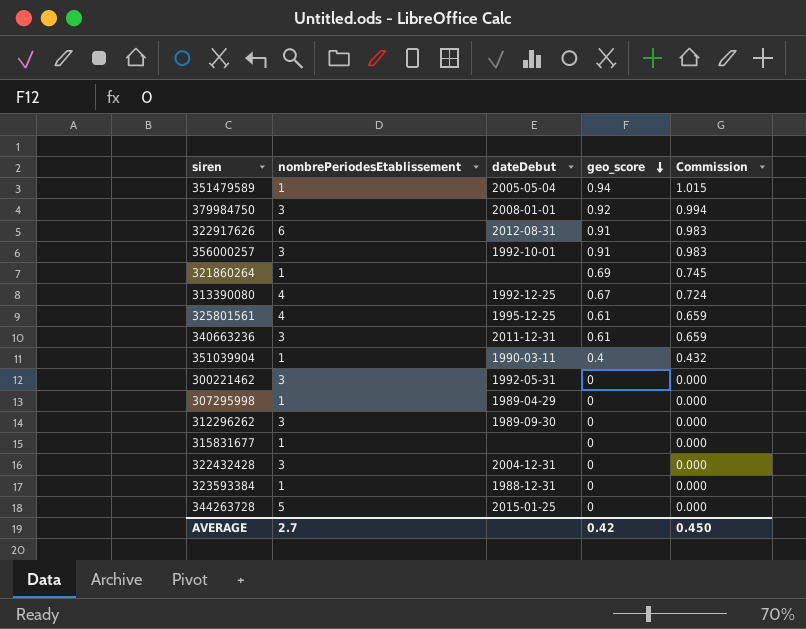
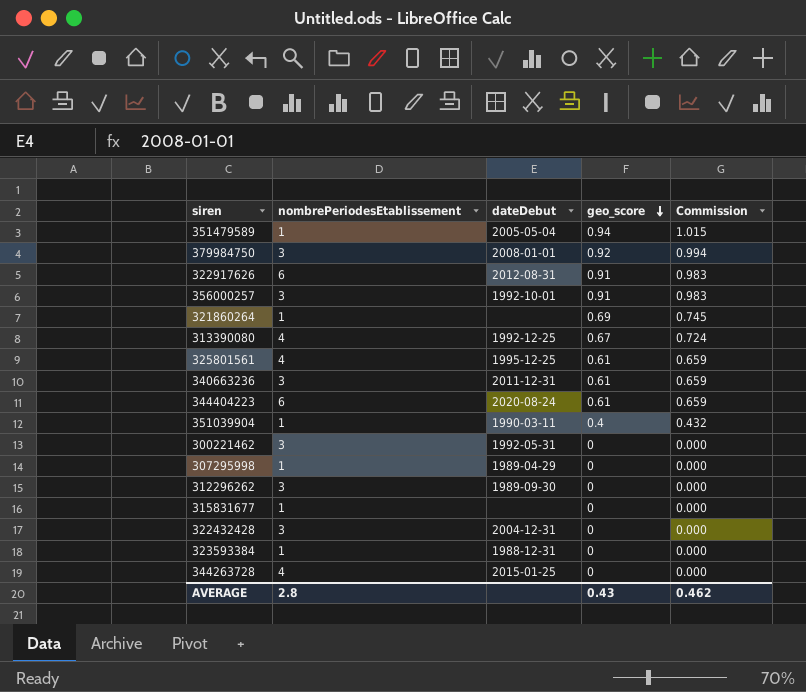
row 344404223: none -> 6 | 2020-08-24 | 0.61 | 0.659
344263728 | nombrePeriodesEtablissement: 5 -> 4
AVERAGE | nombrePeriodesEtablissement: 2.7 -> 2.8
AVERAGE | geo_score: 0.42 -> 0.43
AVERAGE | Commission: 0.450 -> 0.462

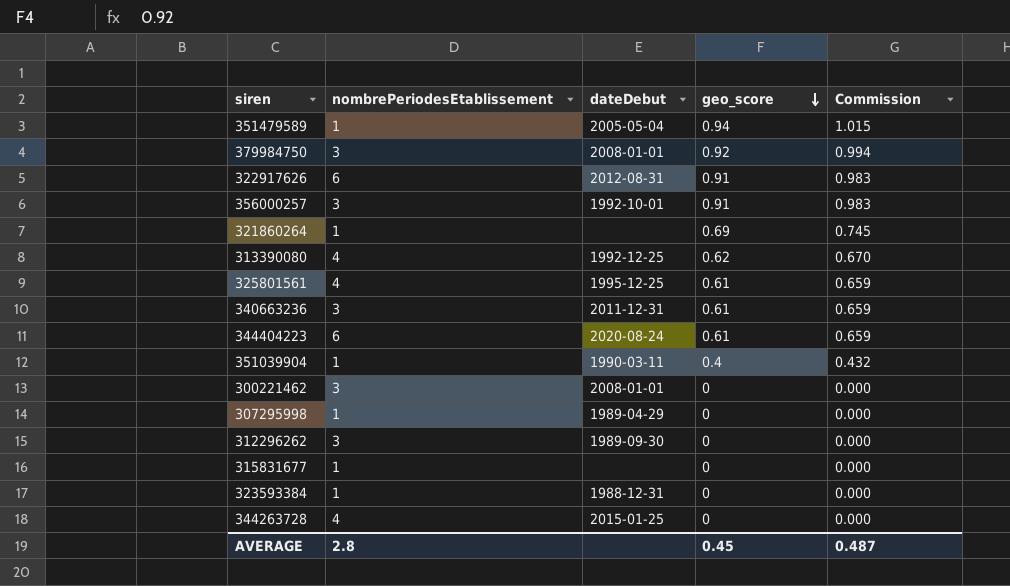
row 322432428: 3 | 2004-12-31 | 0 | 0.000 -> none
313390080 | geo_score: 0.67 -> 0.62
313390080 | Commission: 0.724 -> 0.670
300221462 | dateDebut: 1992-05-31 -> 2008-01-01
AVERAGE | geo_score: 0.43 -> 0.45
AVERAGE | Commission: 0.462 -> 0.487

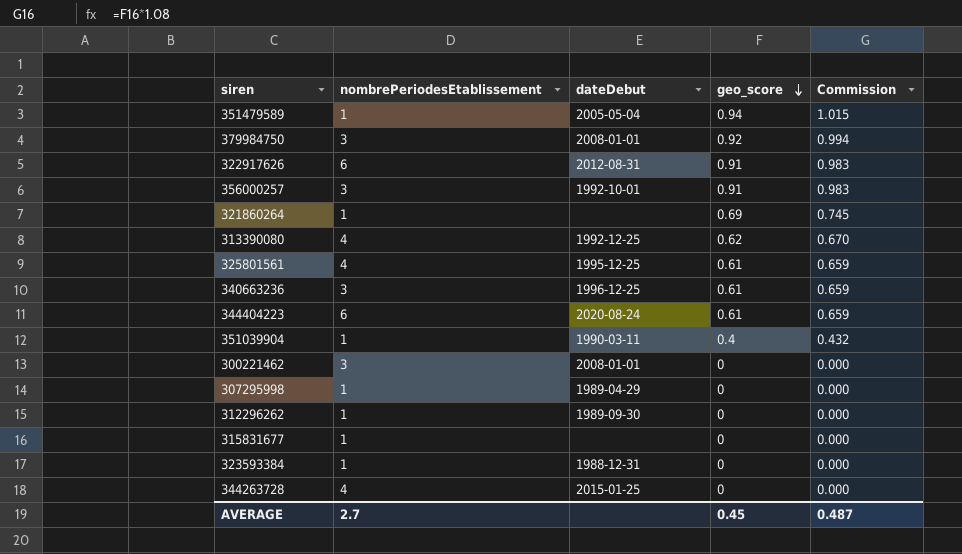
340663236 | dateDebut: 2011-12-31 -> 1996-12-25
312296262 | nombrePeriodesEtablissement: 3 -> 1
AVERAGE | nombrePeriodesEtablissement: 2.8 -> 2.7

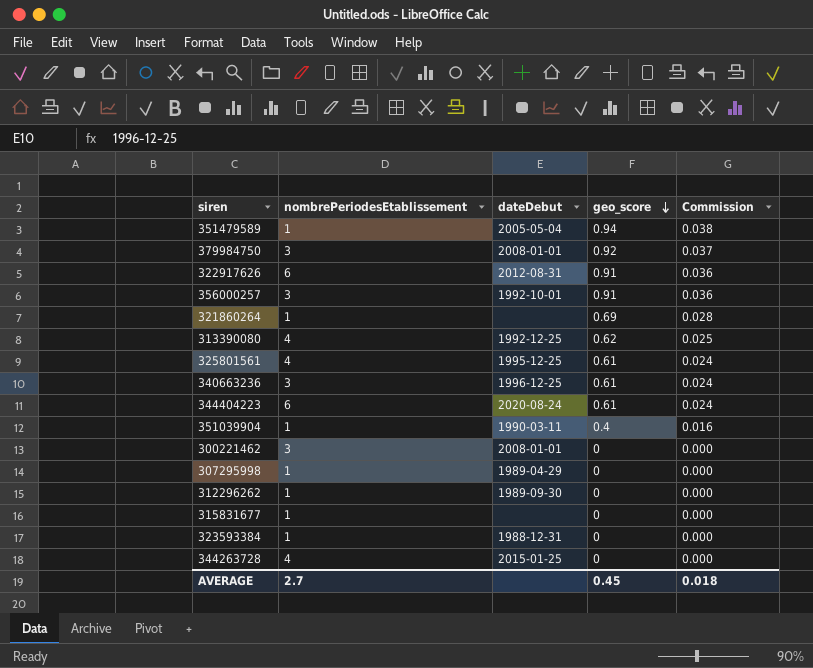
column Commission | formula: [geo_score] * 1.08 -> [geo_score] * 0.04
AVERAGE | Commission: 0.487 -> 0.018

